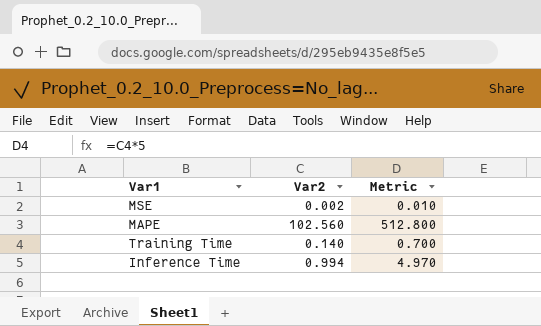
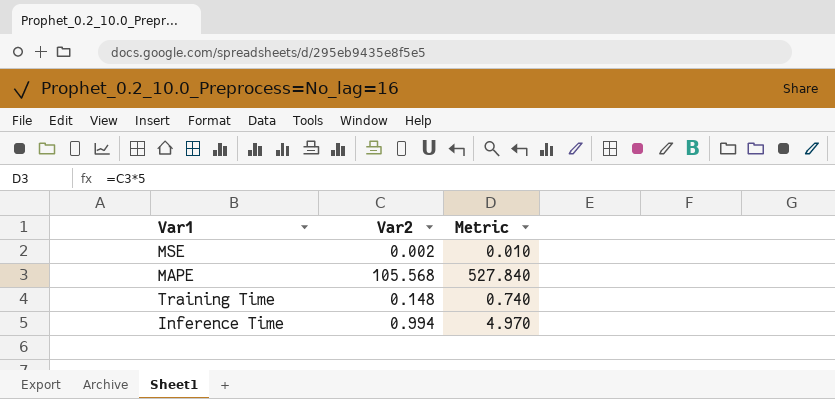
MAPE | Var2: 102.560 -> 105.568
MAPE | Metric: 512.800 -> 527.840
Training Time | Var2: 0.140 -> 0.148
Training Time | Metric: 0.700 -> 0.740

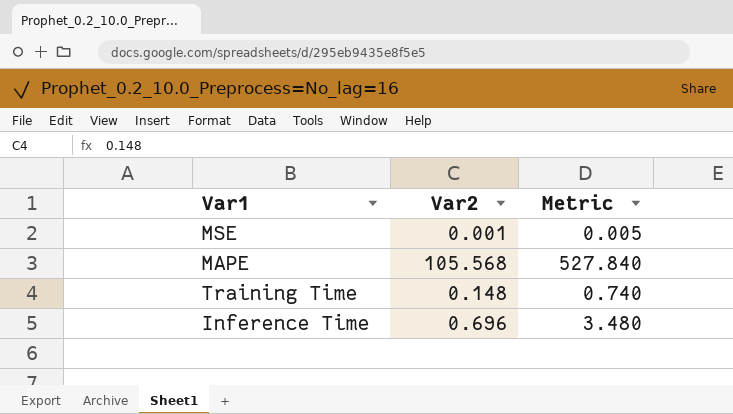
MSE | Var2: 0.002 -> 0.001
MSE | Metric: 0.010 -> 0.005
Inference Time | Var2: 0.994 -> 0.696
Inference Time | Metric: 4.970 -> 3.480

